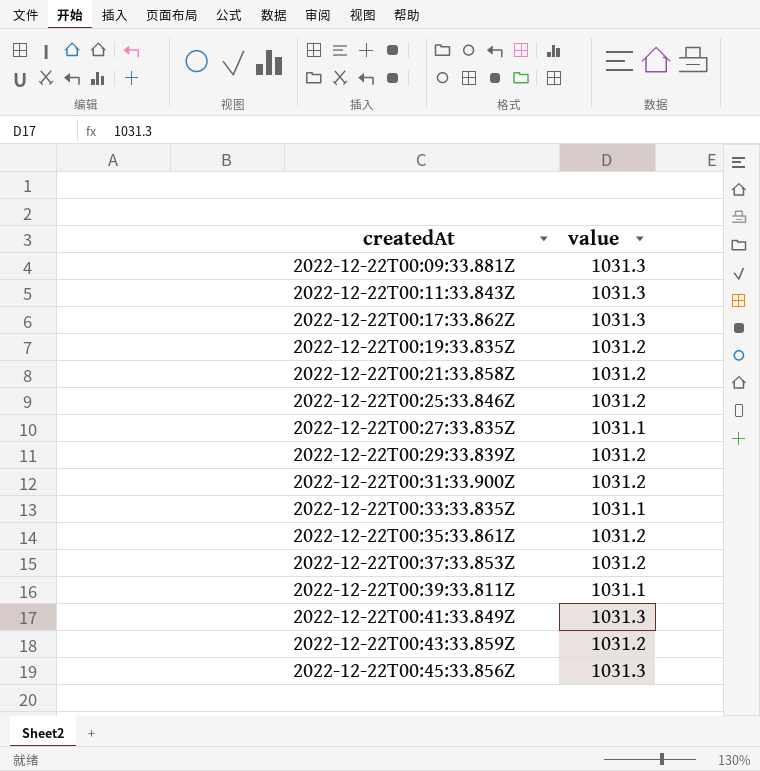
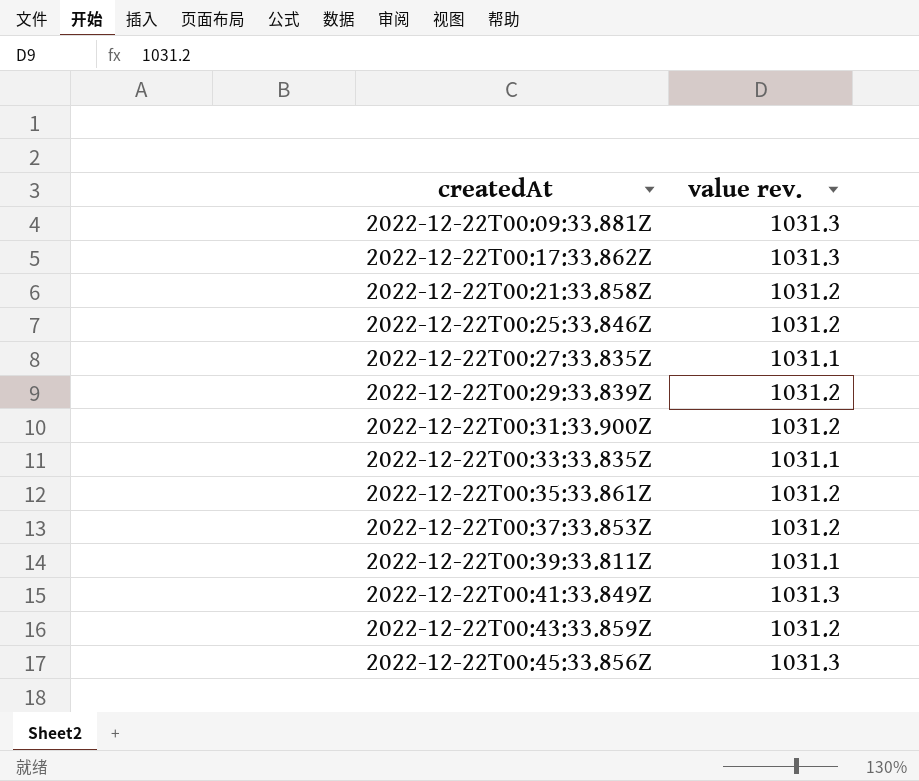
column name: value -> value rev.
row 2022-12-22T00:11:33.843Z: 1031.3 -> none
row 2022-12-22T00:19:33.835Z: 1031.2 -> none

